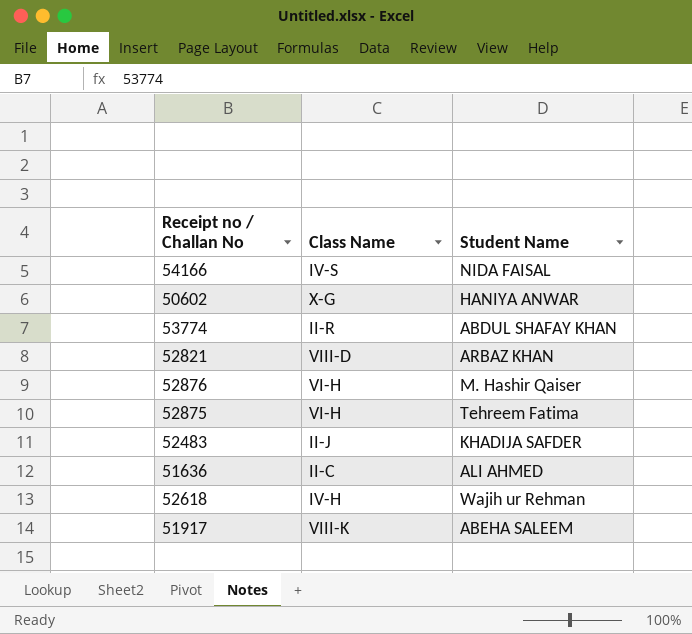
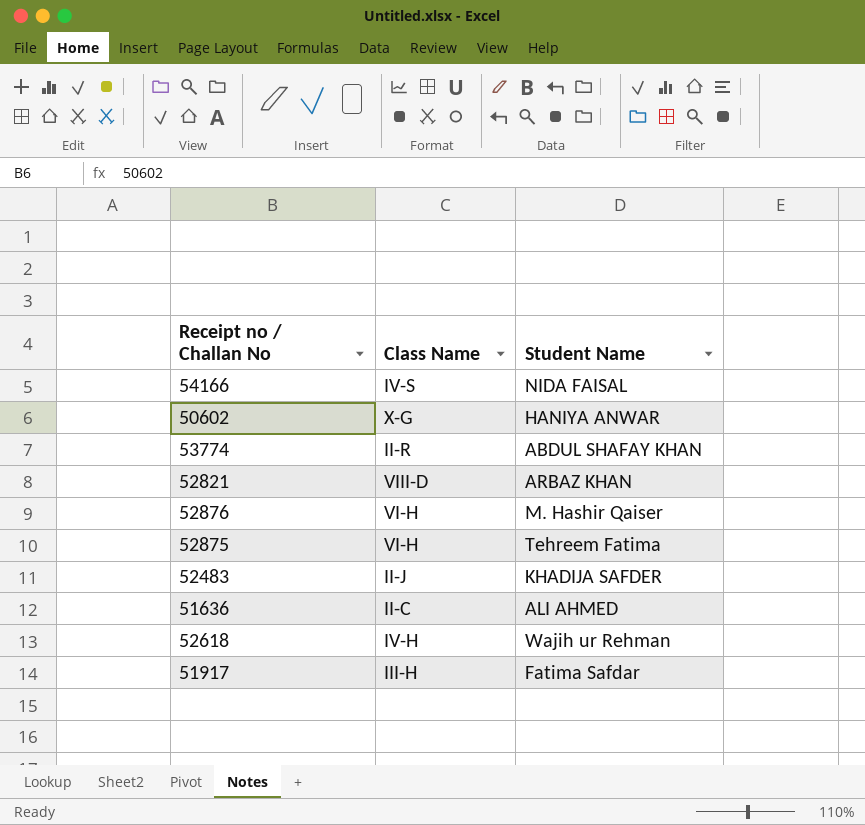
51917 | Class Name: VIII-K -> III-H
51917 | Student Name: ABEHA SALEEM -> Fatima Safdar

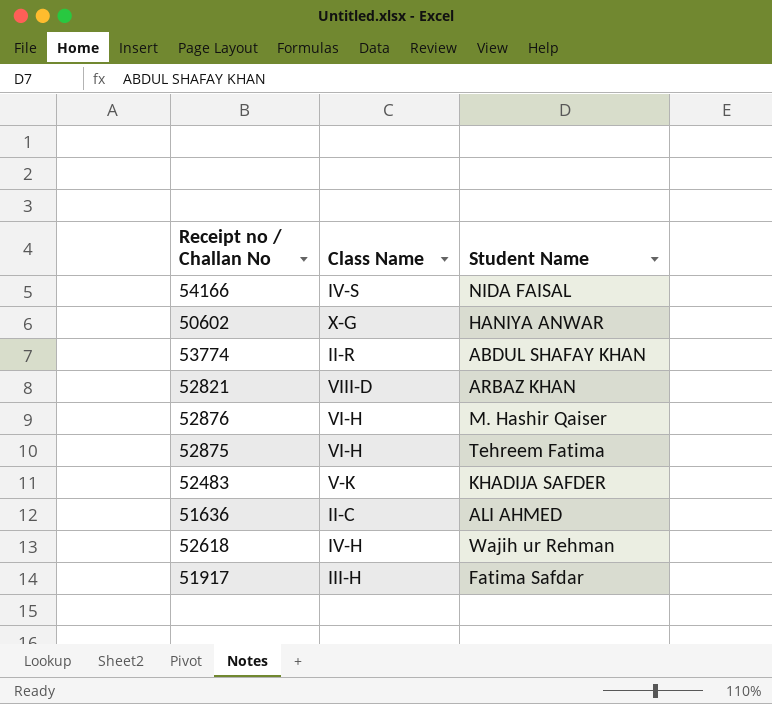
52483 | Class Name: II-J -> V-K

